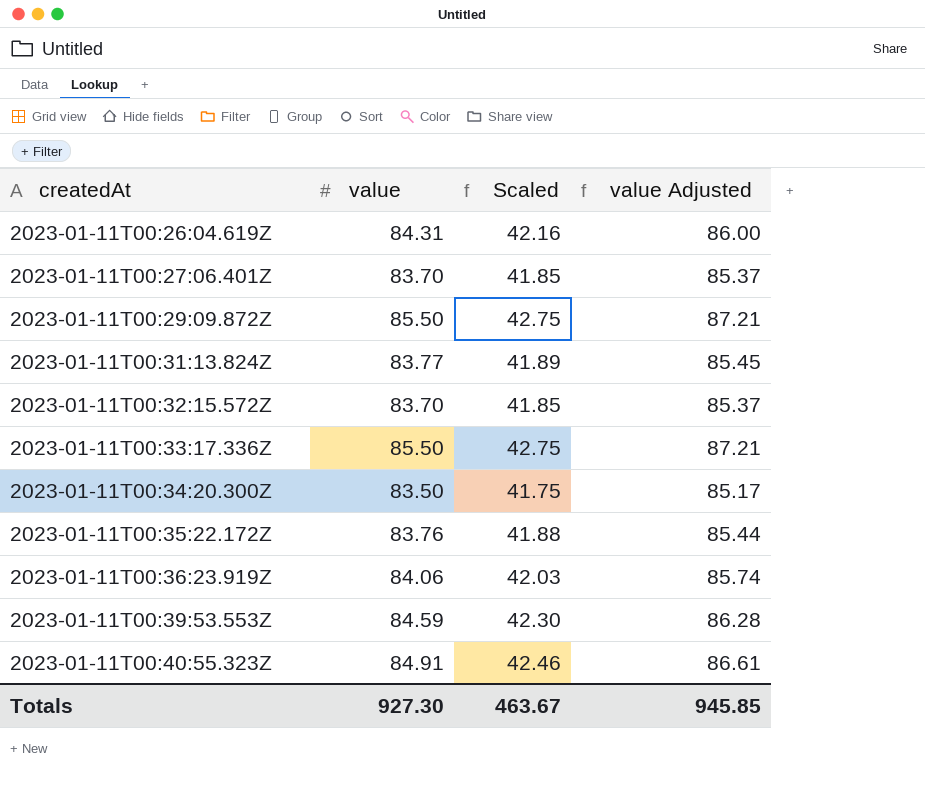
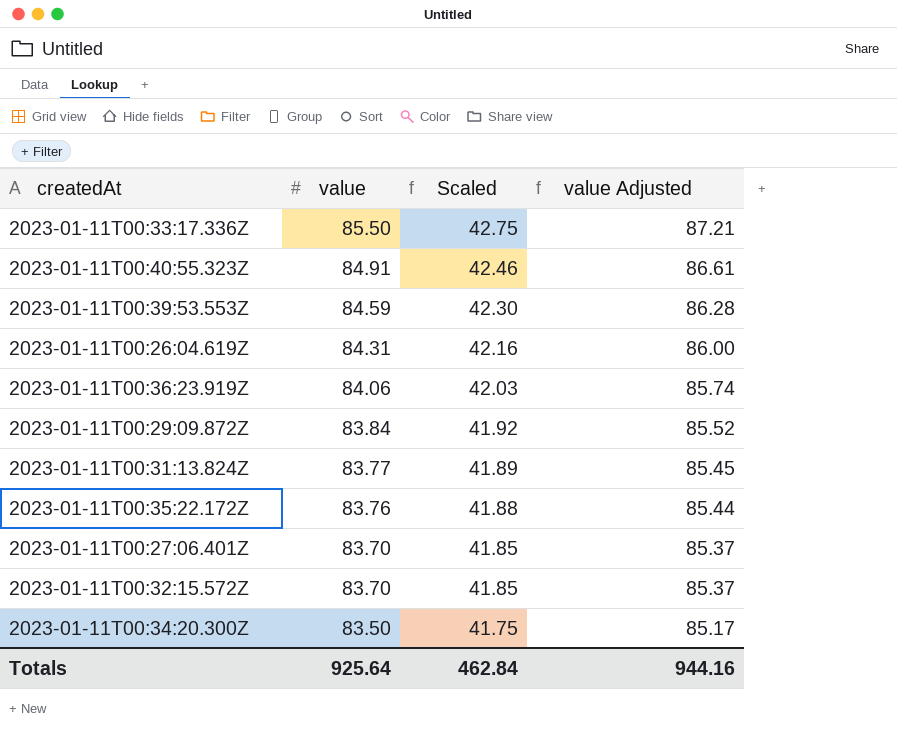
row order: createdAt ascending -> value descending
2023-01-11T00:29:09.872Z | value: 85.50 -> 83.84
2023-01-11T00:29:09.872Z | Scaled: 42.75 -> 41.92
2023-01-11T00:29:09.872Z | value Adjusted: 87.21 -> 85.52
Totals | value: 927.30 -> 925.64
Totals | Scaled: 463.67 -> 462.84
Totals | value Adjusted: 945.85 -> 944.16

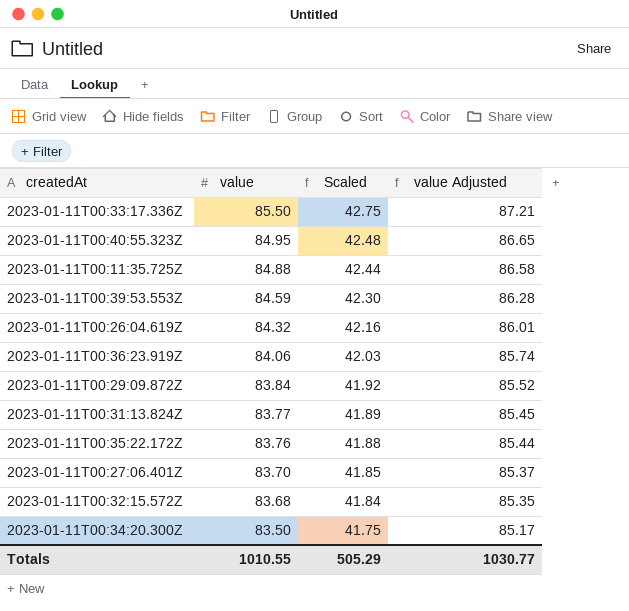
2023-01-11T00:40:55.323Z | value: 84.91 -> 84.95
2023-01-11T00:40:55.323Z | Scaled: 42.46 -> 42.48
2023-01-11T00:40:55.323Z | value Adjusted: 86.61 -> 86.65
row 2023-01-11T00:11:35.725Z: none -> 84.88 | 42.44 | 86.58
2023-01-11T00:26:04.619Z | value: 84.31 -> 84.32
2023-01-11T00:26:04.619Z | value Adjusted: 86.00 -> 86.01
2023-01-11T00:32:15.572Z | value: 83.70 -> 83.68
2023-01-11T00:32:15.572Z | Scaled: 41.85 -> 41.84
2023-01-11T00:32:15.572Z | value Adjusted: 85.37 -> 85.35
Totals | value: 925.64 -> 1010.55
Totals | Scaled: 462.84 -> 505.29
Totals | value Adjusted: 944.16 -> 1030.77

